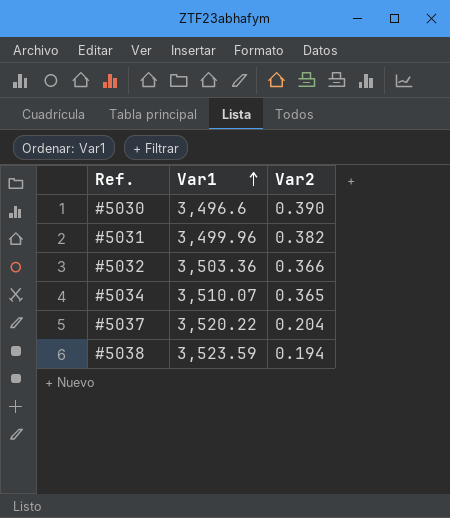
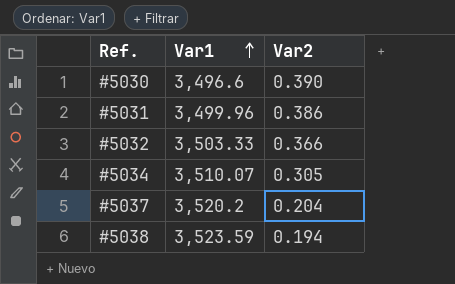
#5031 | Var2: 0.382 -> 0.386
#5032 | Var1: 3,503.36 -> 3,503.33
#5034 | Var2: 0.365 -> 0.305
#5037 | Var1: 3,520.22 -> 3,520.2

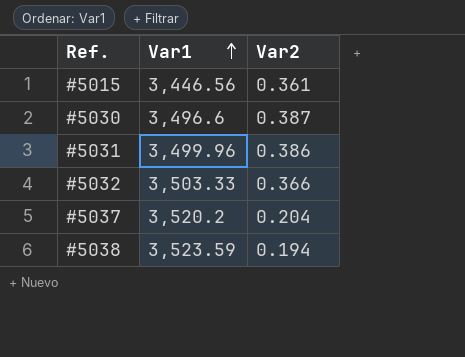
row #5034: 3,510.07 | 0.305 -> none
row #5015: none -> 3,446.56 | 0.361
#5030 | Var2: 0.390 -> 0.387

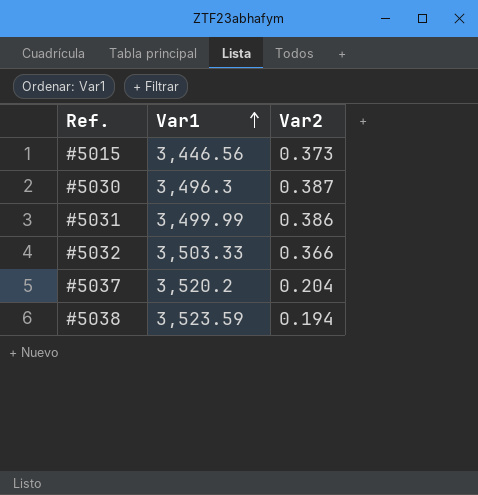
#5015 | Var2: 0.361 -> 0.373
#5030 | Var1: 3,496.6 -> 3,496.3
#5031 | Var1: 3,499.96 -> 3,499.99

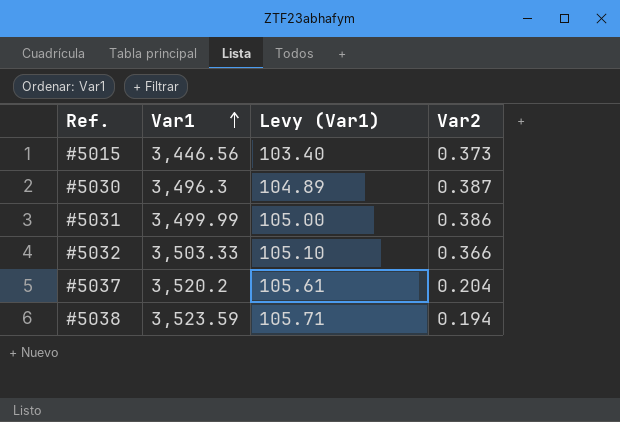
column Levy (Var1) | formula: none -> [Var1] * 0.03

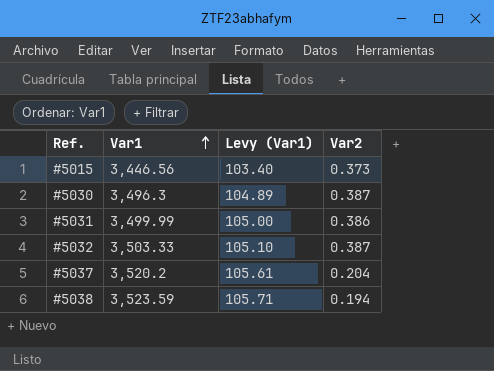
#5032 | Var2: 0.366 -> 0.387

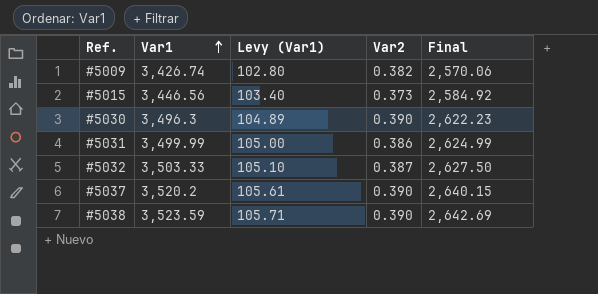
column Final | formula: none -> [Var1] * 0.75
row #5009: none -> 3,426.74 | 102.80 | 0.382 | 2,570.06
#5030 | Var2: 0.387 -> 0.390
#5037 | Var2: 0.204 -> 0.390
#5038 | Var2: 0.194 -> 0.390

